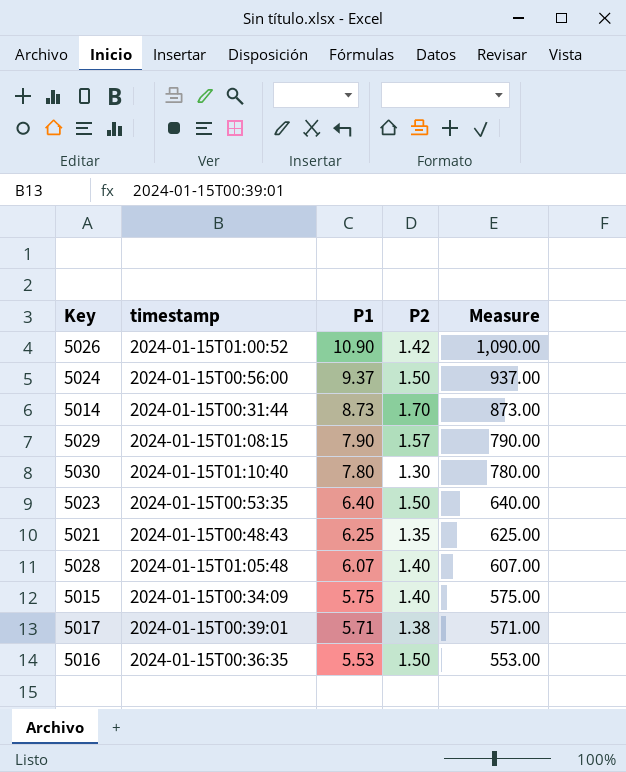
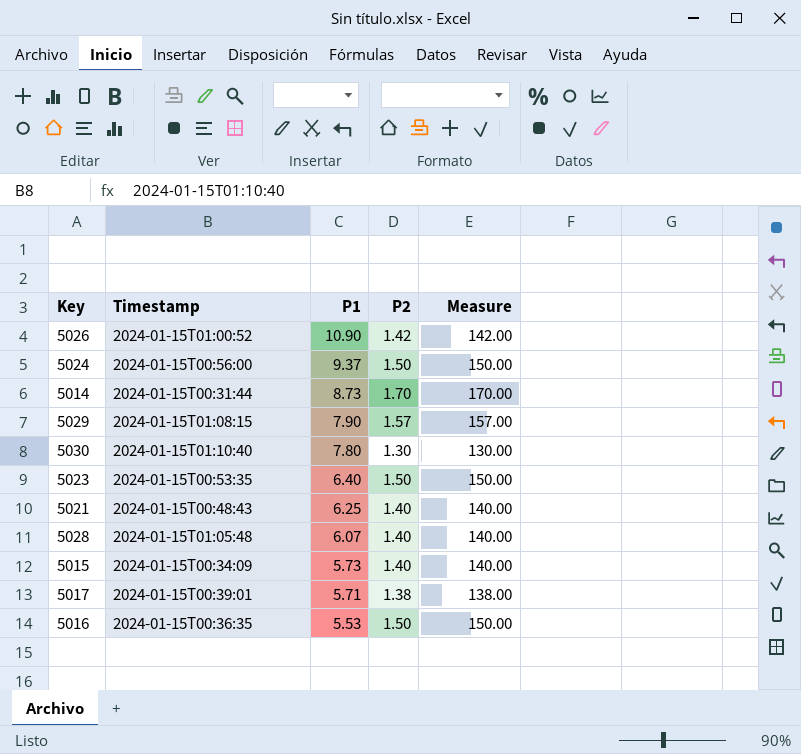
column name: timestamp -> Timestamp
column Measure | formula: [P1] * 100 -> [P2] * 100
5021 | P2: 1.35 -> 1.40
5015 | P1: 5.75 -> 5.73

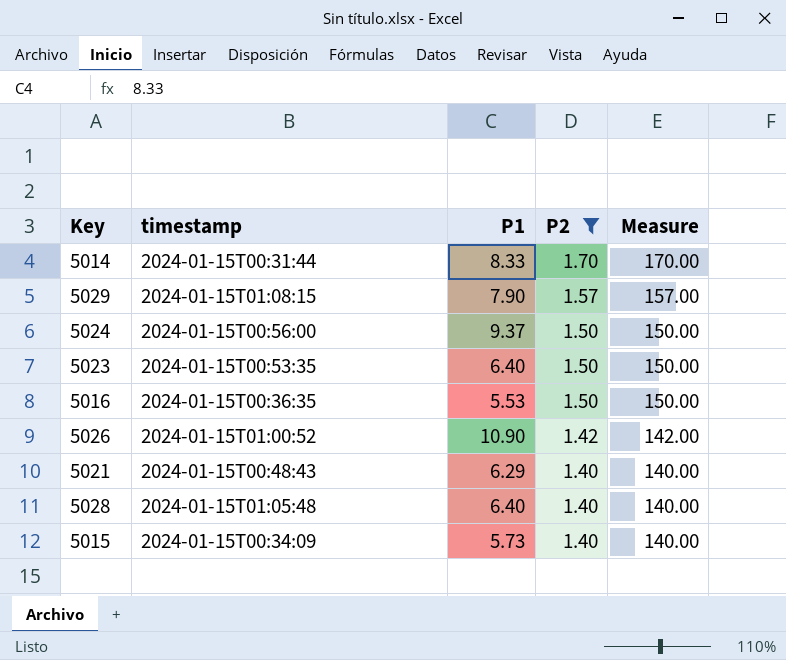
filter: none -> P2 >= 1.40
row order: P1 descending -> P2 descending
column name: Timestamp -> timestamp
5014 | P1: 8.73 -> 8.33
5021 | P1: 6.25 -> 6.29
5028 | P1: 6.07 -> 6.40

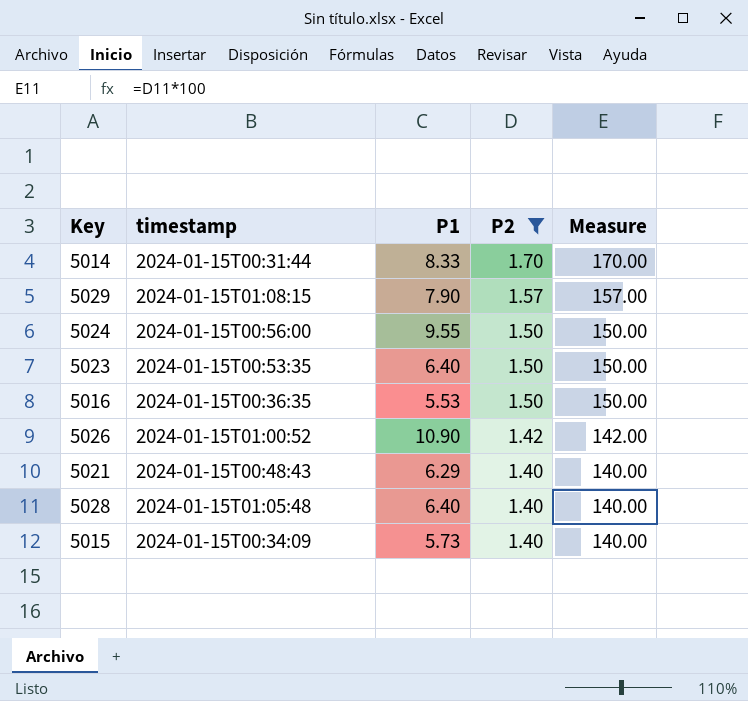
5024 | P1: 9.37 -> 9.55

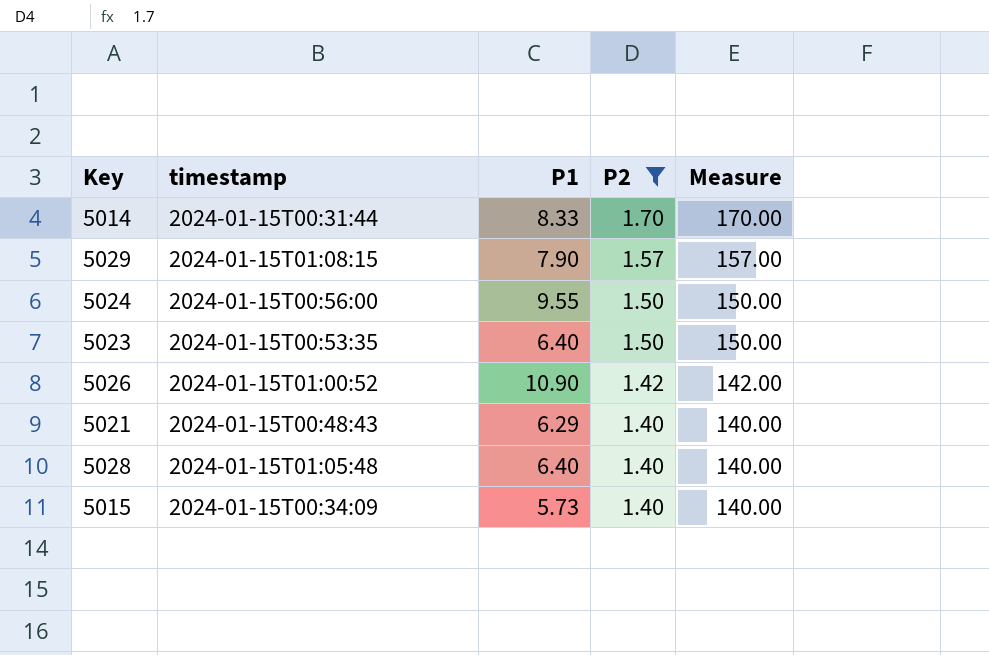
row 5016: 2024-01-15T00:36:35 | 5.53 | 1.50 | 150.00 -> none

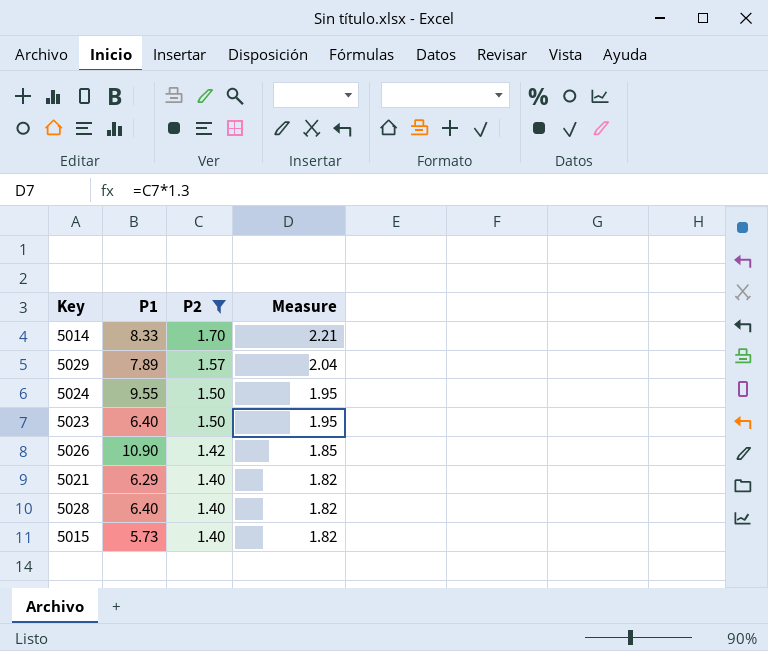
column timestamp | position: 2 -> none
column Measure | formula: [P2] * 100 -> [P2] * 1.3
5029 | P1: 7.90 -> 7.89

